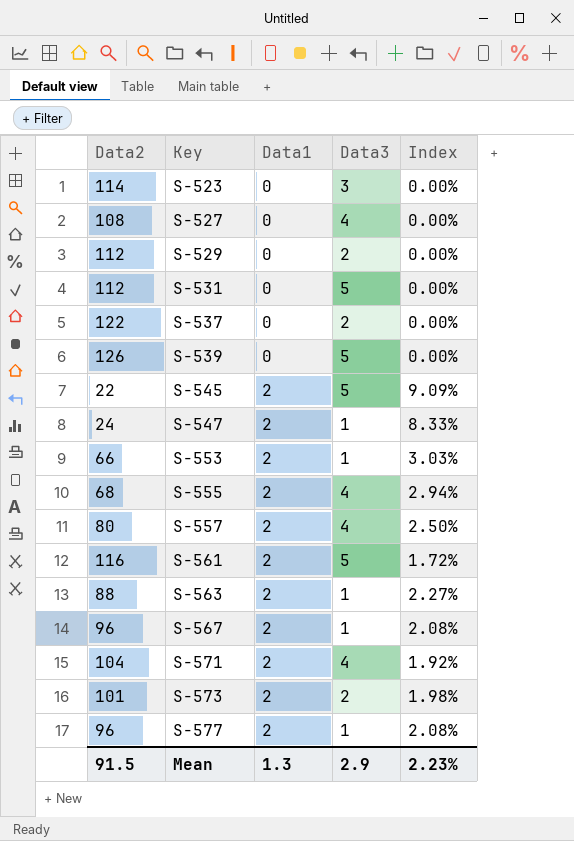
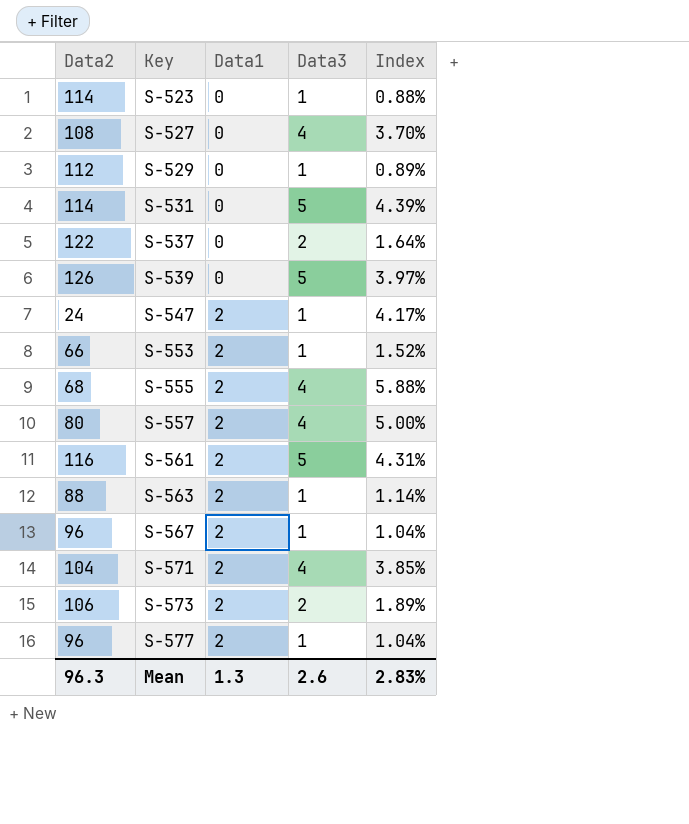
column Index | formula: [Data1] / [Data2] -> [Data3] / [Data2]
row S-545: 22 | 2 | 5 | 9.09% -> none
S-523 | Data3: 3 -> 1
S-529 | Data3: 2 -> 1
S-531 | Data2: 112 -> 114
S-573 | Data2: 101 -> 106
Mean | Data2: 91.5 -> 96.3
Mean | Data3: 2.9 -> 2.6
Mean | Index: 2.23% -> 2.83%

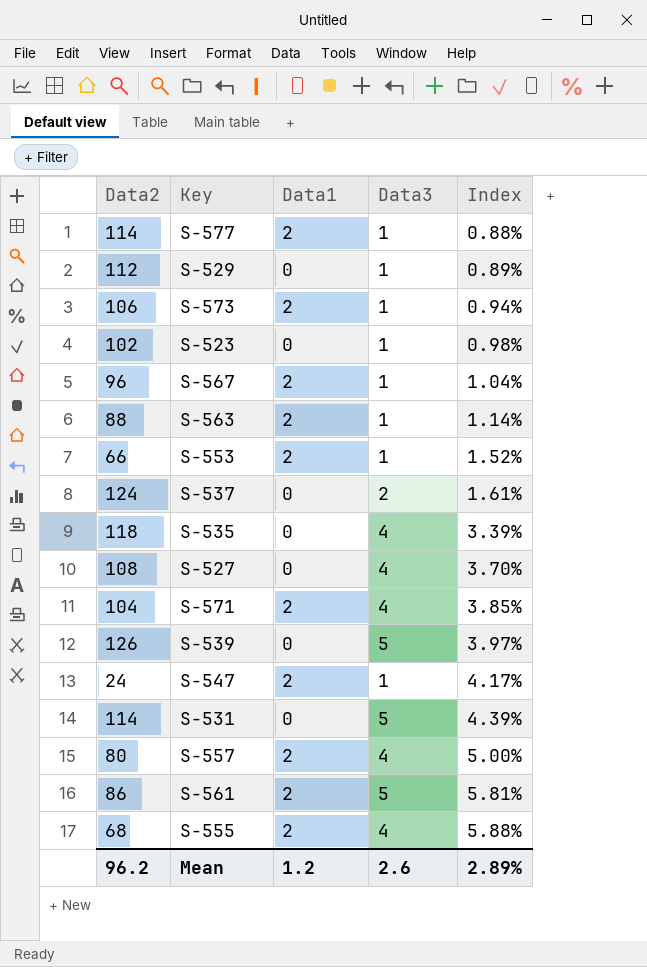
row order: Key ascending -> Index ascending
S-577 | Data2: 96 -> 114
S-577 | Index: 1.04% -> 0.88%
S-573 | Data3: 2 -> 1
S-573 | Index: 1.89% -> 0.94%
S-523 | Data2: 114 -> 102
S-523 | Index: 0.88% -> 0.98%
S-537 | Data2: 122 -> 124
S-537 | Index: 1.64% -> 1.61%
row S-535: none -> 118 | 0 | 4 | 3.39%
S-561 | Data2: 116 -> 86
S-561 | Index: 4.31% -> 5.81%
Mean | Data2: 96.3 -> 96.2
Mean | Data1: 1.3 -> 1.2
Mean | Index: 2.83% -> 2.89%

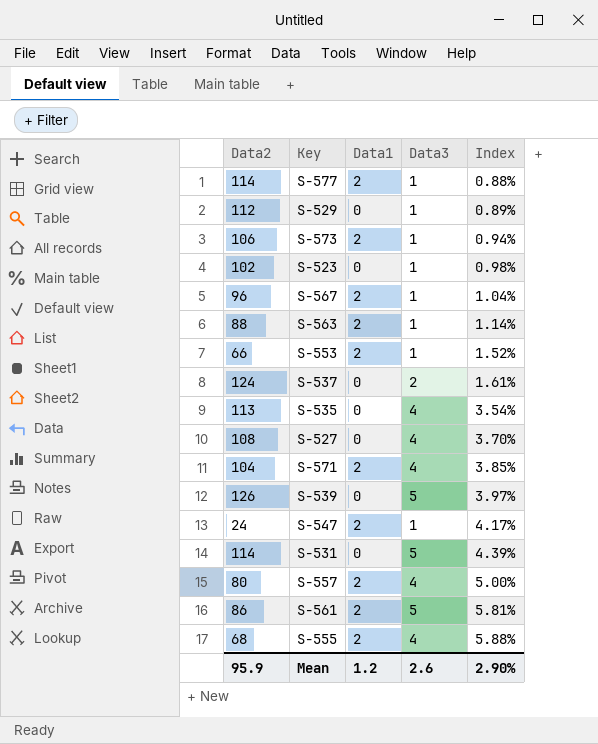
S-535 | Data2: 118 -> 113
S-535 | Index: 3.39% -> 3.54%
Mean | Data2: 96.2 -> 95.9
Mean | Index: 2.89% -> 2.90%

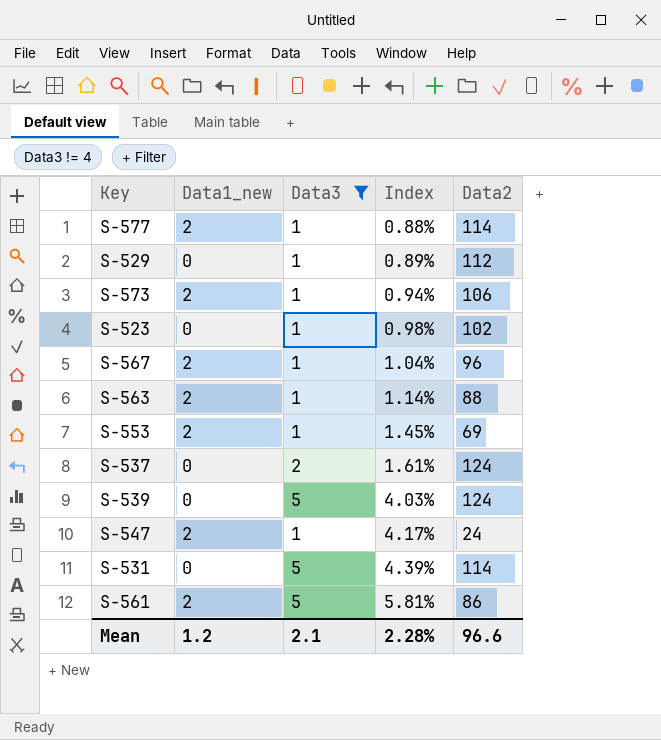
filter: none -> Data3 != 4
column name: Data1 -> Data1_new
column Data2 | position: 1 -> 5
S-553 | Index: 1.52% -> 1.45%
S-553 | Data2: 66 -> 69
S-539 | Index: 3.97% -> 4.03%
S-539 | Data2: 126 -> 124
Mean | Data3: 2.6 -> 2.1
Mean | Index: 2.90% -> 2.28%
Mean | Data2: 95.9 -> 96.6

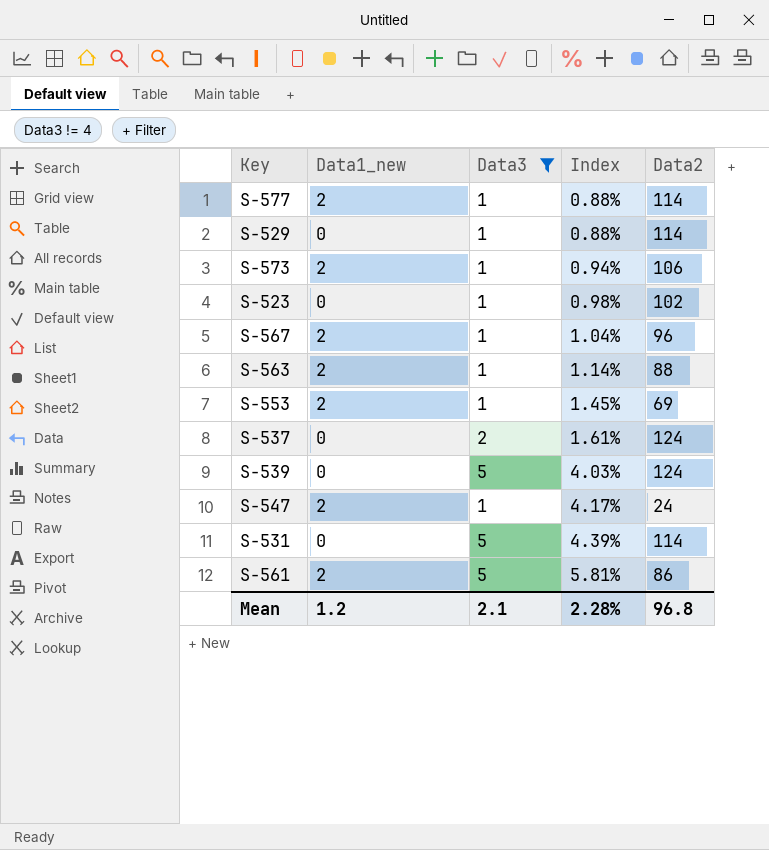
S-529 | Index: 0.89% -> 0.88%
S-529 | Data2: 112 -> 114
Mean | Data2: 96.6 -> 96.8

